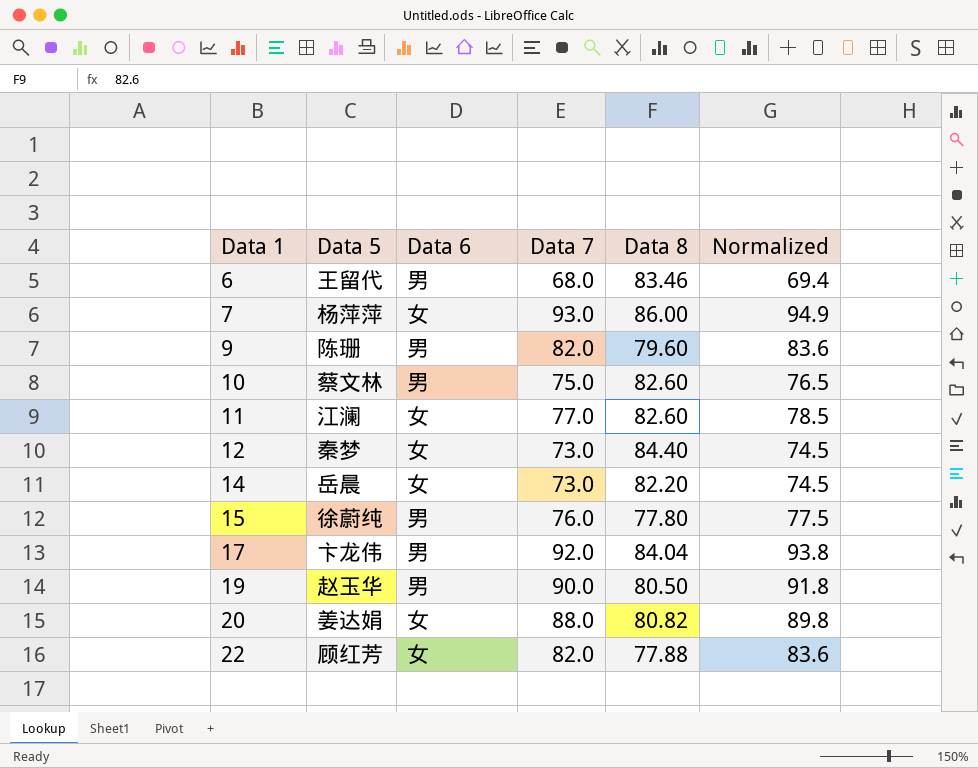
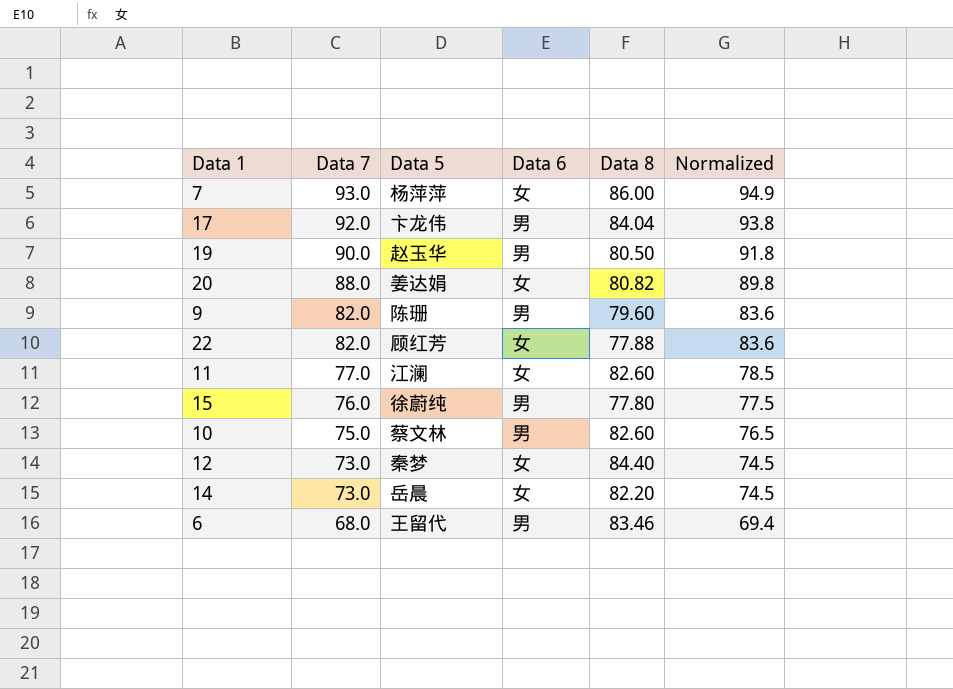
row order: Data 1 ascending -> Data 7 descending
column Data 7 | position: 4 -> 2

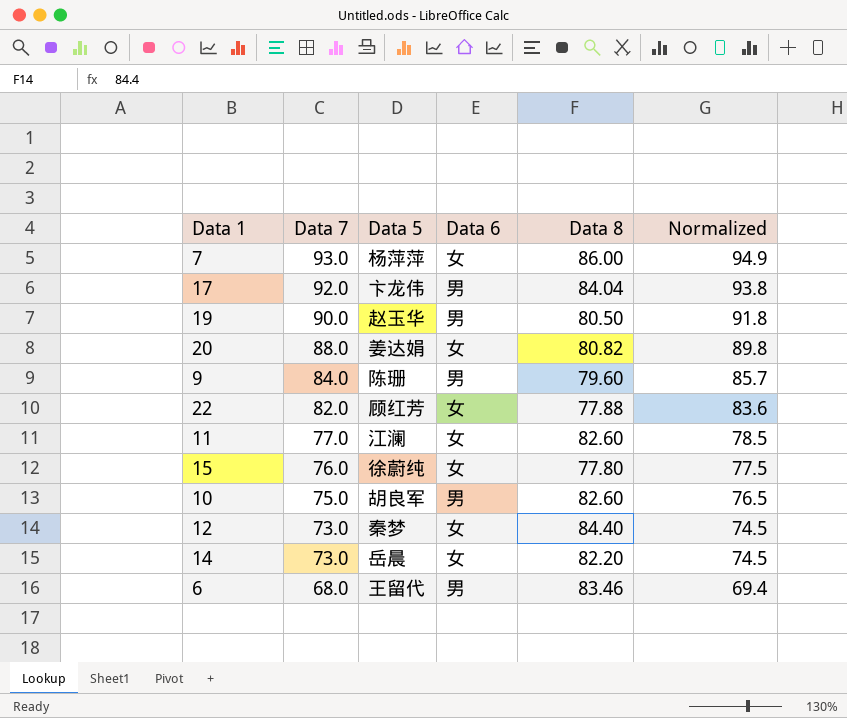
9 | Data 7: 82.0 -> 84.0
9 | Normalized: 83.6 -> 85.7
15 | Data 6: 男 -> 女
10 | Data 5: 蔡文林 -> 胡良军

